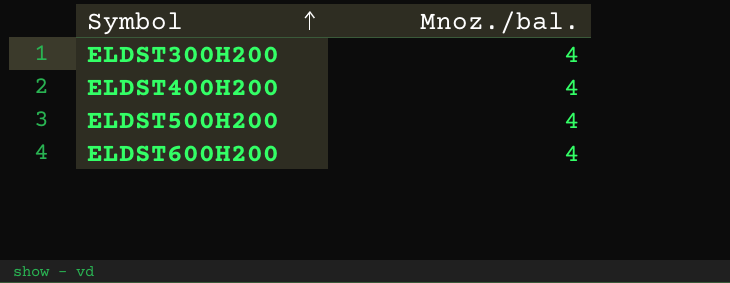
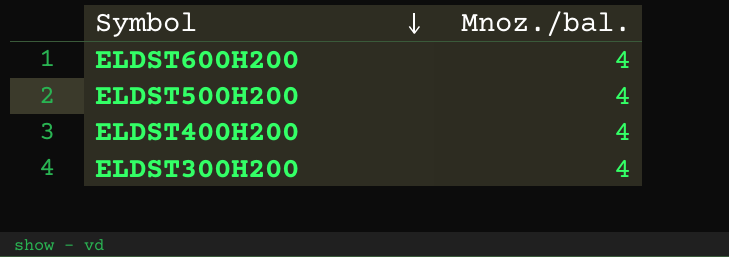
row order: Symbol ascending -> Symbol descending

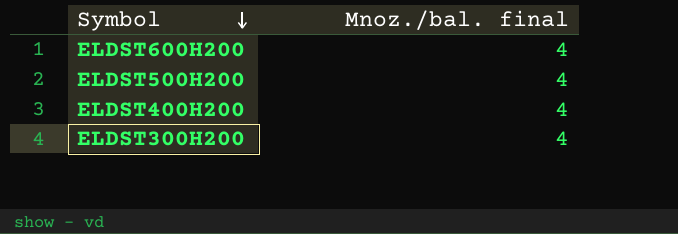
column name: Mnoz./bal. -> Mnoz./bal. final

